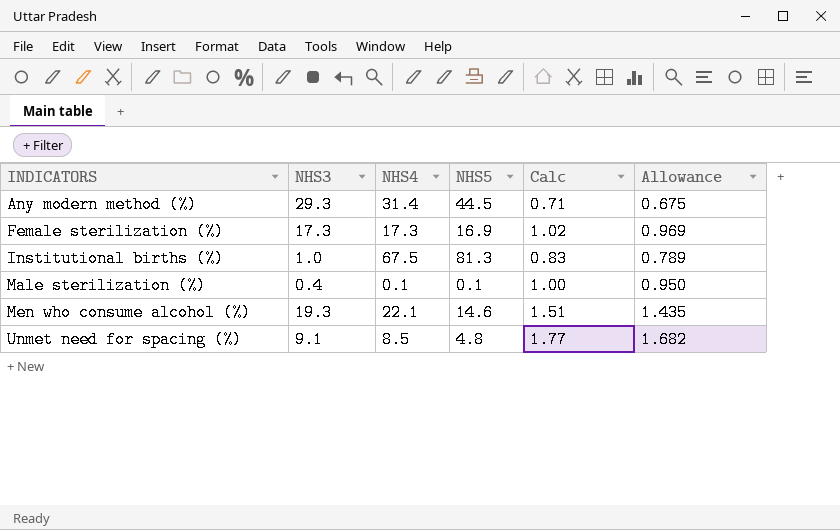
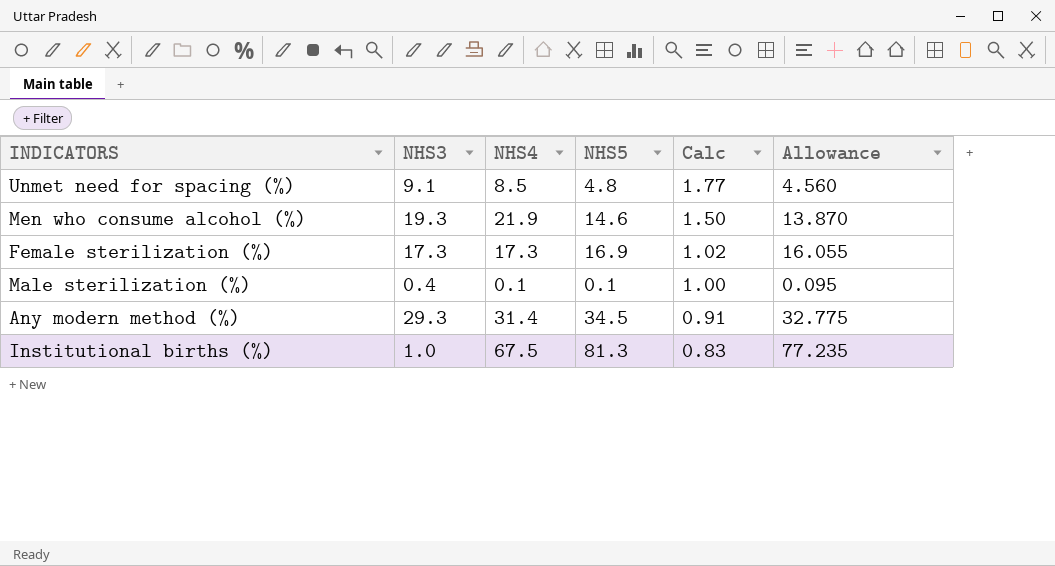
row order: INDICATORS ascending -> Calc descending
column Allowance | formula: [Calc] * 0.95 -> [NHS5] * 0.95
Men who consume alcohol (%) | NHS4: 22.1 -> 21.9
Men who consume alcohol (%) | Calc: 1.51 -> 1.50
Any modern method (%) | NHS5: 44.5 -> 34.5
Any modern method (%) | Calc: 0.71 -> 0.91

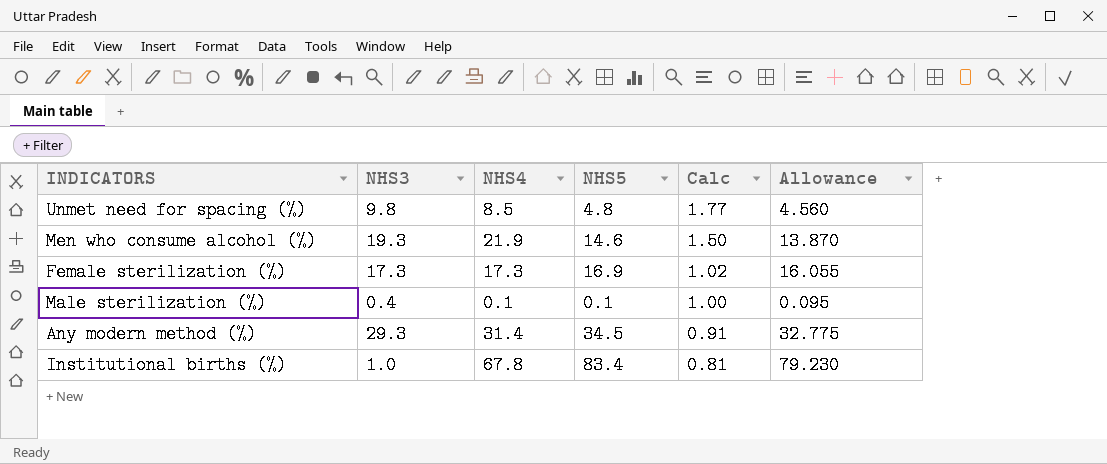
Unmet need for spacing (%) | NHS3: 9.1 -> 9.8
Institutional births (%) | NHS4: 67.5 -> 67.8
Institutional births (%) | NHS5: 81.3 -> 83.4
Institutional births (%) | Calc: 0.83 -> 0.81
Institutional births (%) | Allowance: 77.235 -> 79.230

